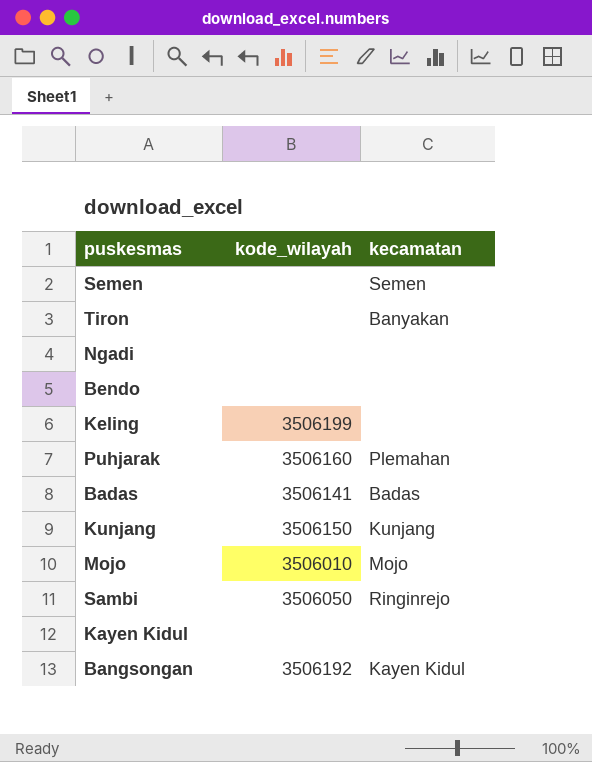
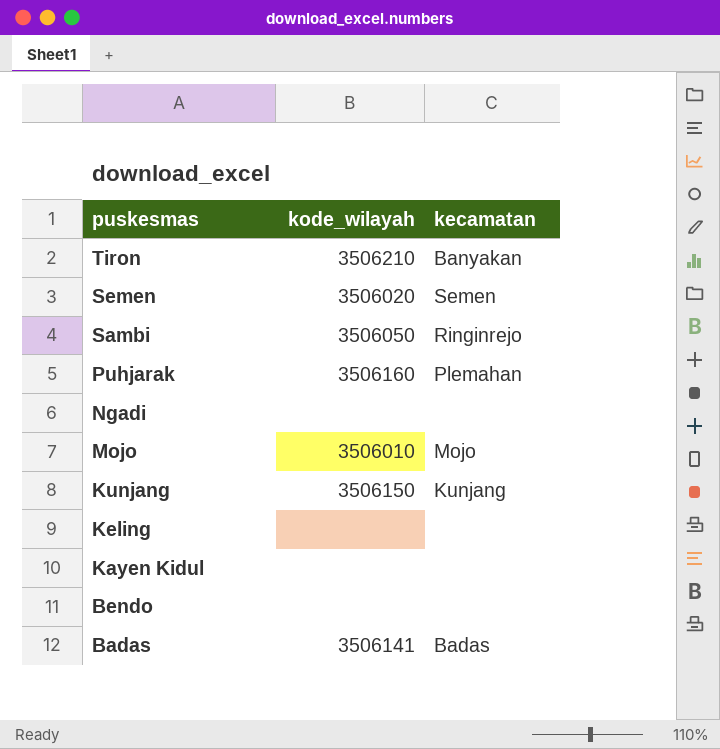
row order: none -> puskesmas descending
row Bangsongan: 3506192 | Kayen Kidul -> none
Tiron | kode_wilayah: none -> 3506210
Semen | kode_wilayah: none -> 3506020
Keling | kode_wilayah: 3506199 -> none

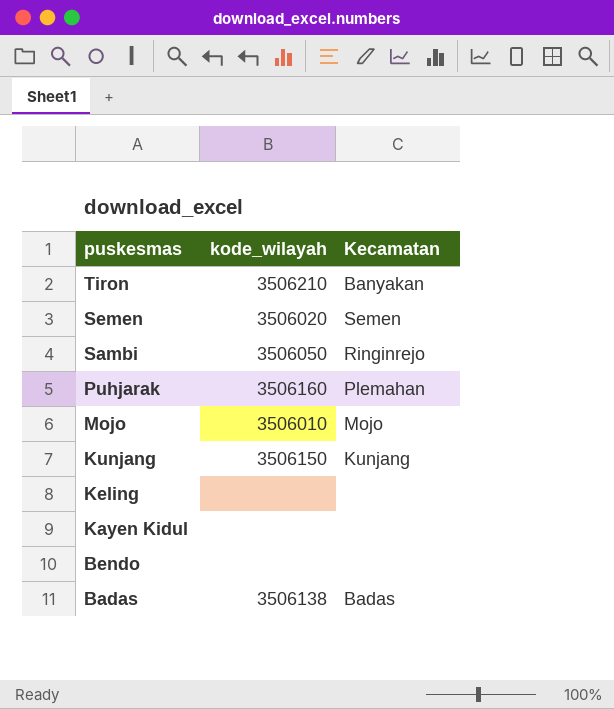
column name: kecamatan -> Kecamatan
row Ngadi: none | none -> none
Badas | kode_wilayah: 3506141 -> 3506138

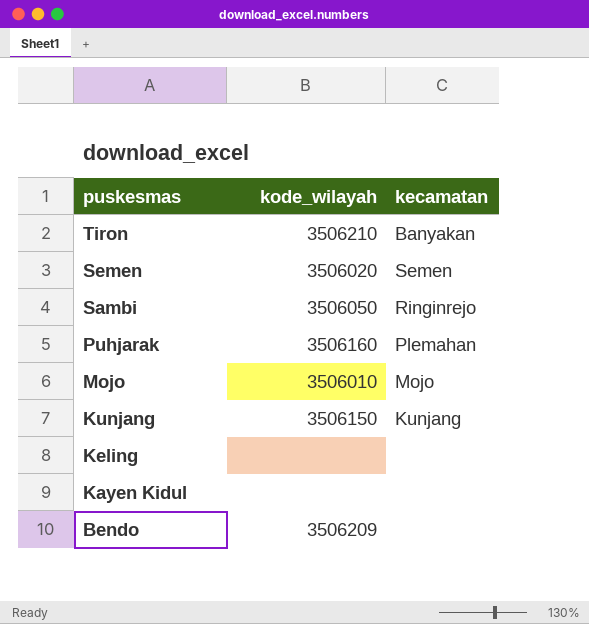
column name: Kecamatan -> kecamatan
row Badas: 3506138 | Badas -> none
Bendo | kode_wilayah: none -> 3506209

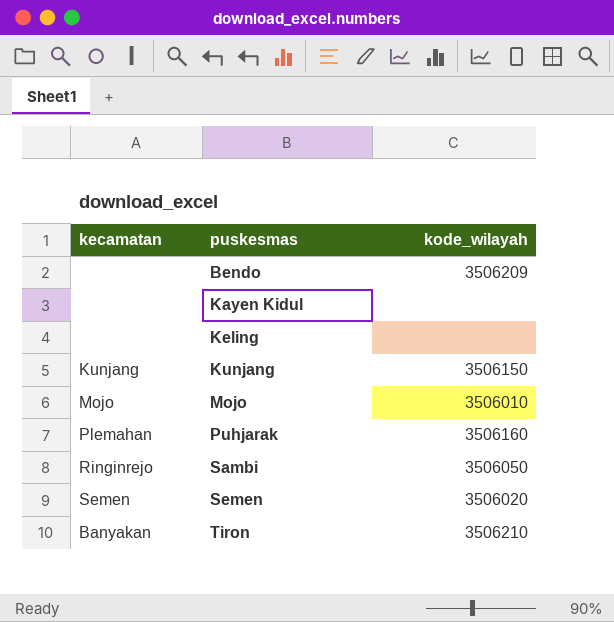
row order: puskesmas descending -> puskesmas ascending
column kecamatan | position: 3 -> 1

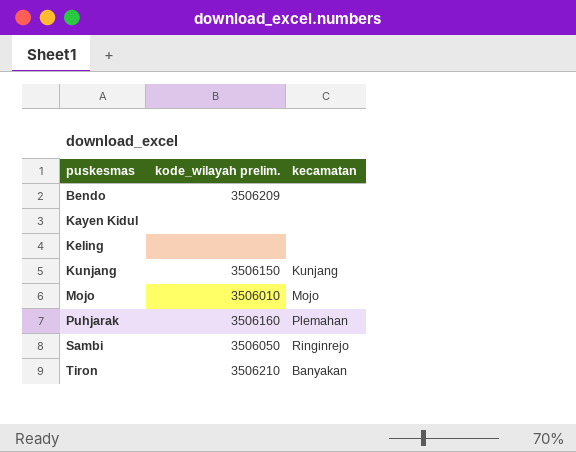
column name: kode_wilayah -> kode_wilayah prelim.
column kecamatan | position: 1 -> 3
row Semen: Semen | 3506020 -> none

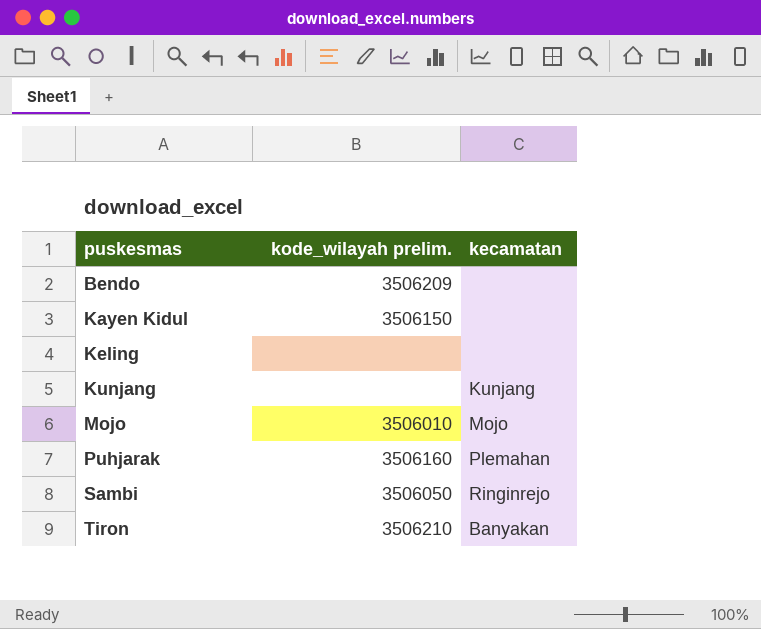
Kayen Kidul | kode_wilayah prelim.: none -> 3506150
Kunjang | kode_wilayah prelim.: 3506150 -> none

